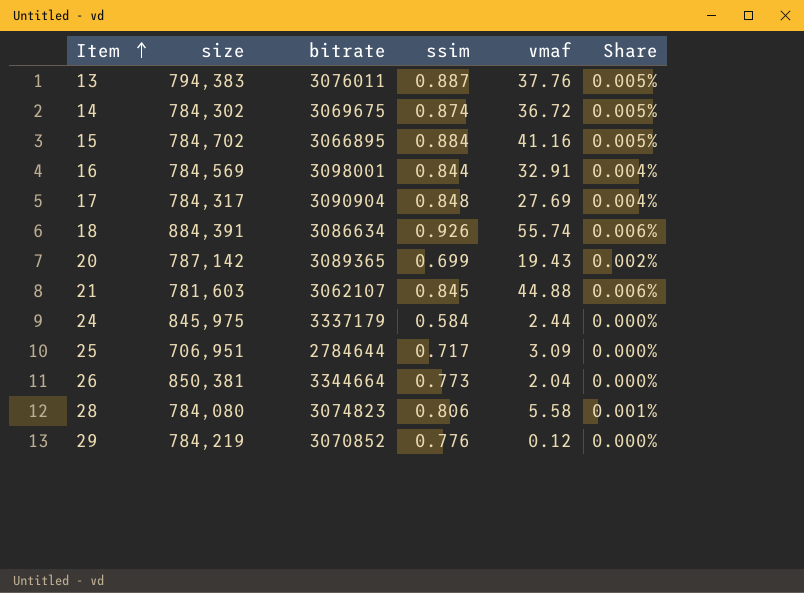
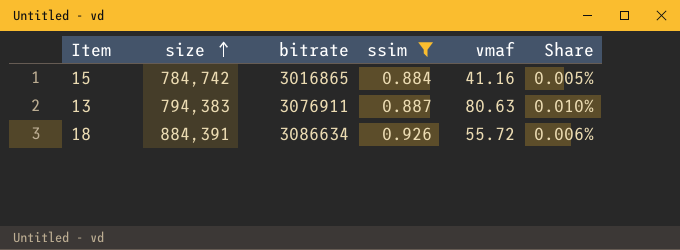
filter: none -> ssim >= 0.884
row order: Item ascending -> size ascending
15 | size: 784,702 -> 784,742
15 | bitrate: 3066895 -> 3016865
13 | bitrate: 3076011 -> 3076911
13 | vmaf: 37.76 -> 80.63
13 | Share: 0.005% -> 0.010%
18 | vmaf: 55.74 -> 55.72

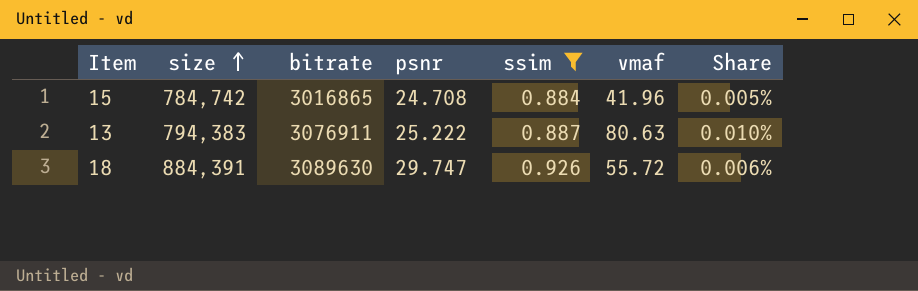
column psnr | position: none -> 4
15 | vmaf: 41.16 -> 41.96
18 | bitrate: 3086634 -> 3089630

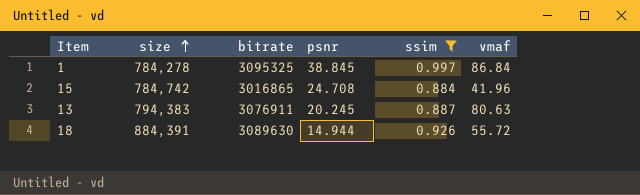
column Share | formula: [vmaf] / [size] -> none
row 1: none -> 784,278 | 3095325 | 38.845 | 0.997 | 86.84
13 | psnr: 25.222 -> 20.245
18 | psnr: 29.747 -> 14.944

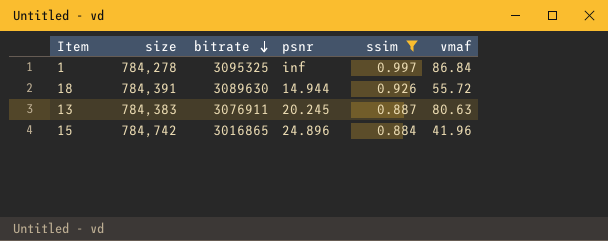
row order: size ascending -> bitrate descending
1 | psnr: 38.845 -> inf
18 | size: 884,391 -> 784,391
13 | size: 794,383 -> 784,383
15 | psnr: 24.708 -> 24.896

